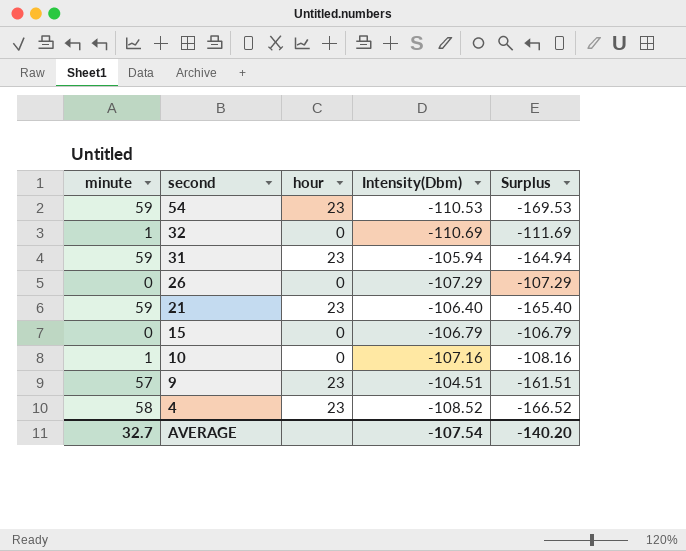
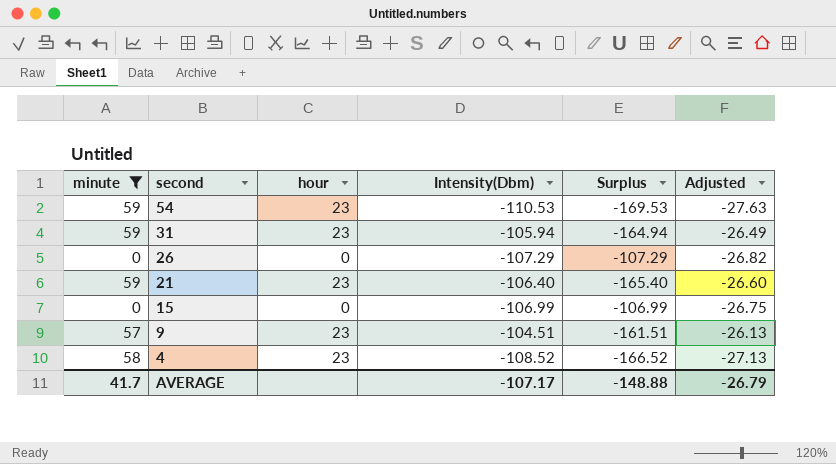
filter: none -> minute != 1
column Adjusted | formula: none -> [Intensity(Dbm)] * 0.25
15 | Intensity(Dbm): -106.79 -> -106.99
15 | Surplus: -106.79 -> -106.99
AVERAGE | minute: 32.7 -> 41.7
AVERAGE | Intensity(Dbm): -107.54 -> -107.17
AVERAGE | Surplus: -140.20 -> -148.88

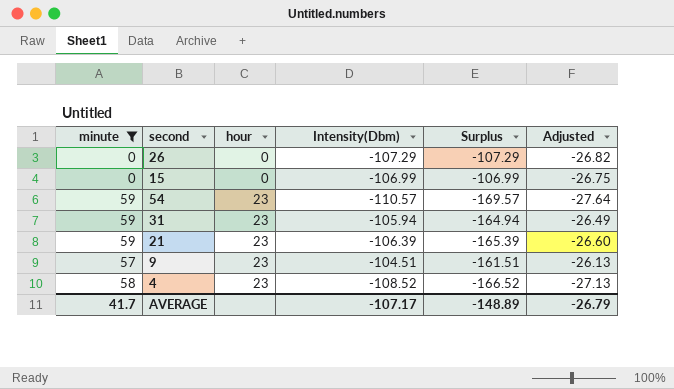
row order: second descending -> hour ascending
54 | Intensity(Dbm): -110.53 -> -110.57
54 | Surplus: -169.53 -> -169.57
54 | Adjusted: -27.63 -> -27.64
21 | Intensity(Dbm): -106.40 -> -106.39
21 | Surplus: -165.40 -> -165.39
AVERAGE | Surplus: -148.88 -> -148.89

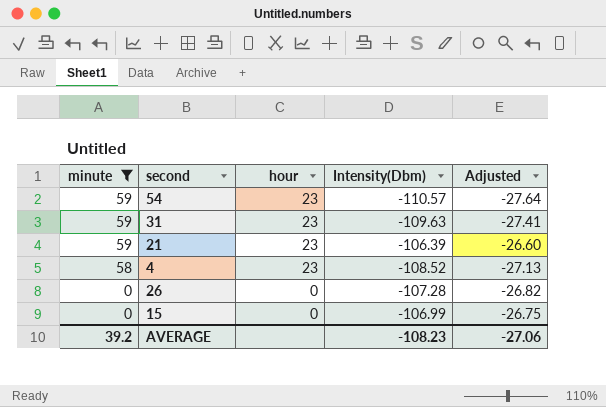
row order: hour ascending -> minute descending
column Surplus | formula: [Intensity(Dbm)] - [minute] -> none
row 9: 57 | 23 | -104.51 | -161.51 | -26.13 -> none
31 | Intensity(Dbm): -105.94 -> -109.63
31 | Adjusted: -26.49 -> -27.41
26 | Intensity(Dbm): -107.29 -> -107.28
AVERAGE | minute: 41.7 -> 39.2
AVERAGE | Intensity(Dbm): -107.17 -> -108.23
AVERAGE | Adjusted: -26.79 -> -27.06

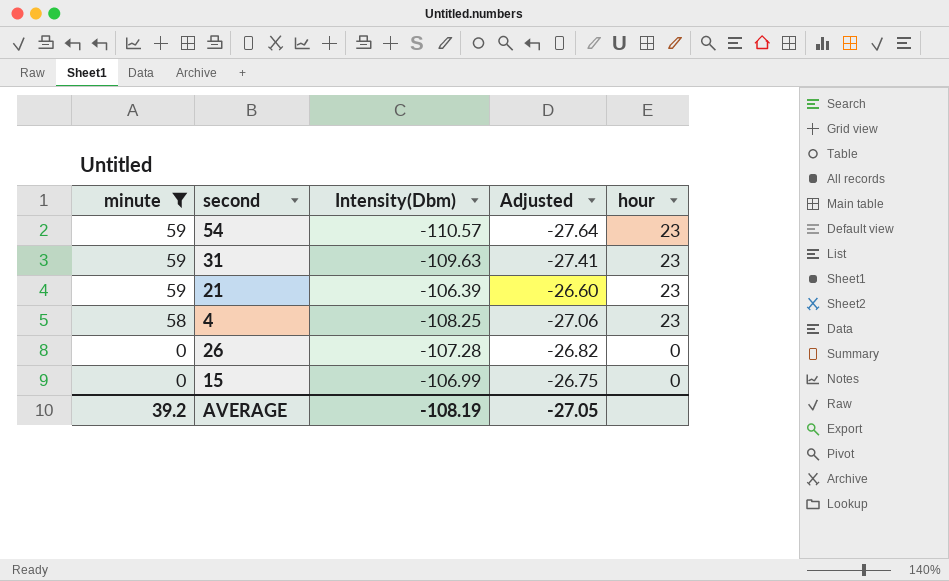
column hour | position: 3 -> 5
4 | Intensity(Dbm): -108.52 -> -108.25
4 | Adjusted: -27.13 -> -27.06
AVERAGE | Intensity(Dbm): -108.23 -> -108.19
AVERAGE | Adjusted: -27.06 -> -27.05

